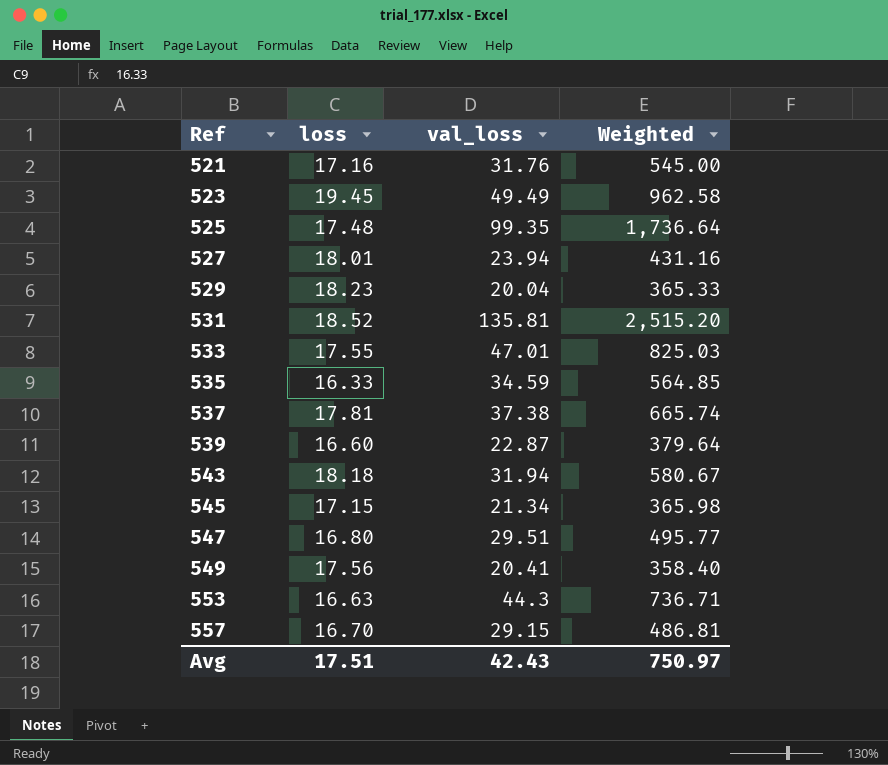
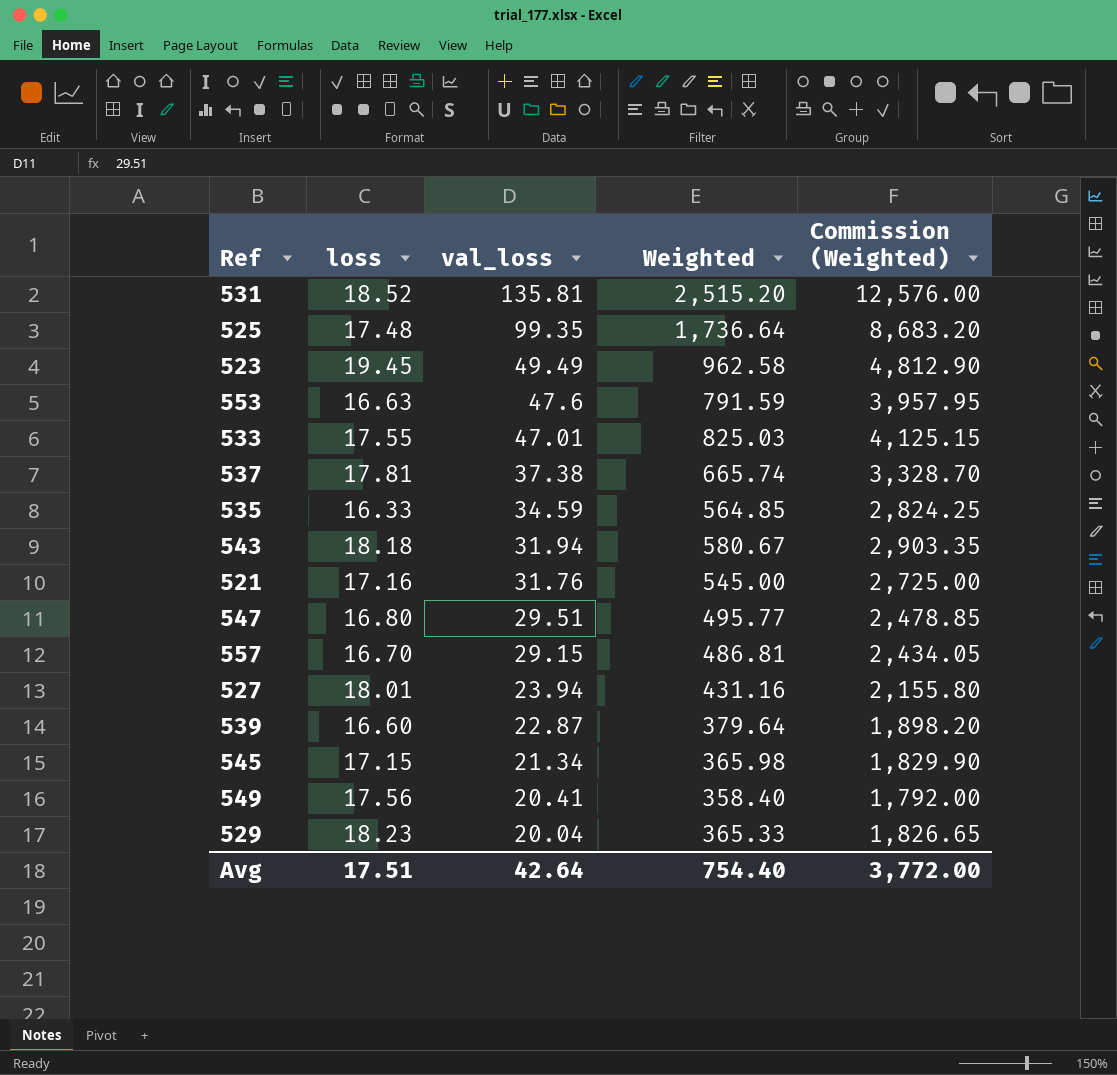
row order: Ref ascending -> val_loss descending
column Commission (Weighted) | formula: none -> [Weighted] * 5
553 | val_loss: 44.3 -> 47.6
553 | Weighted: 736.71 -> 791.59
Avg | val_loss: 42.43 -> 42.64
Avg | Weighted: 750.97 -> 754.40

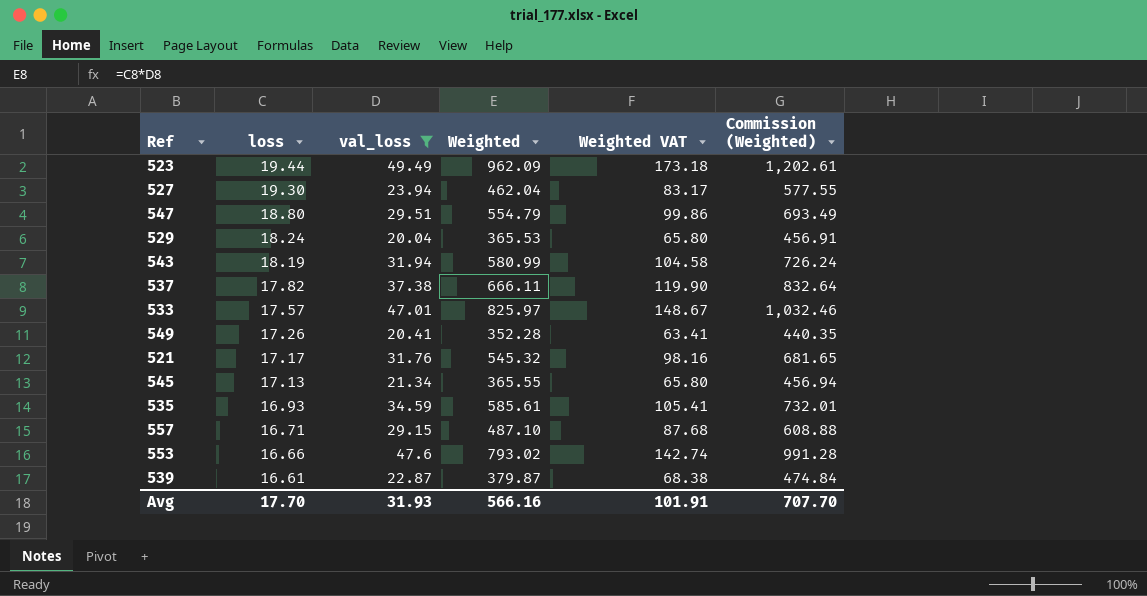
filter: none -> val_loss <= 49.49
row order: val_loss descending -> loss descending
column Weighted VAT | formula: none -> [Weighted] * 0.18
column Commission (Weighted) | formula: [Weighted] * 5 -> [Weighted] * 1.25
523 | loss: 19.45 -> 19.44
523 | Weighted: 962.58 -> 962.09
527 | loss: 18.01 -> 19.30
527 | Weighted: 431.16 -> 462.04
547 | loss: 16.80 -> 18.80
547 | Weighted: 495.77 -> 554.79
529 | loss: 18.23 -> 18.24
529 | Weighted: 365.33 -> 365.53
543 | loss: 18.18 -> 18.19
543 | Weighted: 580.67 -> 580.99
537 | loss: 17.81 -> 17.82
537 | Weighted: 665.74 -> 666.11
533 | loss: 17.55 -> 17.57
533 | Weighted: 825.03 -> 825.97
549 | loss: 17.56 -> 17.26
549 | Weighted: 358.40 -> 352.28
521 | loss: 17.16 -> 17.17
521 | Weighted: 545.00 -> 545.32
545 | loss: 17.15 -> 17.13
545 | Weighted: 365.98 -> 365.55
535 | loss: 16.33 -> 16.93
535 | Weighted: 564.85 -> 585.61
557 | loss: 16.70 -> 16.71
557 | Weighted: 486.81 -> 487.10
553 | loss: 16.63 -> 16.66
553 | Weighted: 791.59 -> 793.02
539 | loss: 16.60 -> 16.61
539 | Weighted: 379.64 -> 379.87
Avg | loss: 17.51 -> 17.70
Avg | val_loss: 42.64 -> 31.93
Avg | Weighted: 754.40 -> 566.16
Avg | Commission (Weighted): 3,772.00 -> 707.70

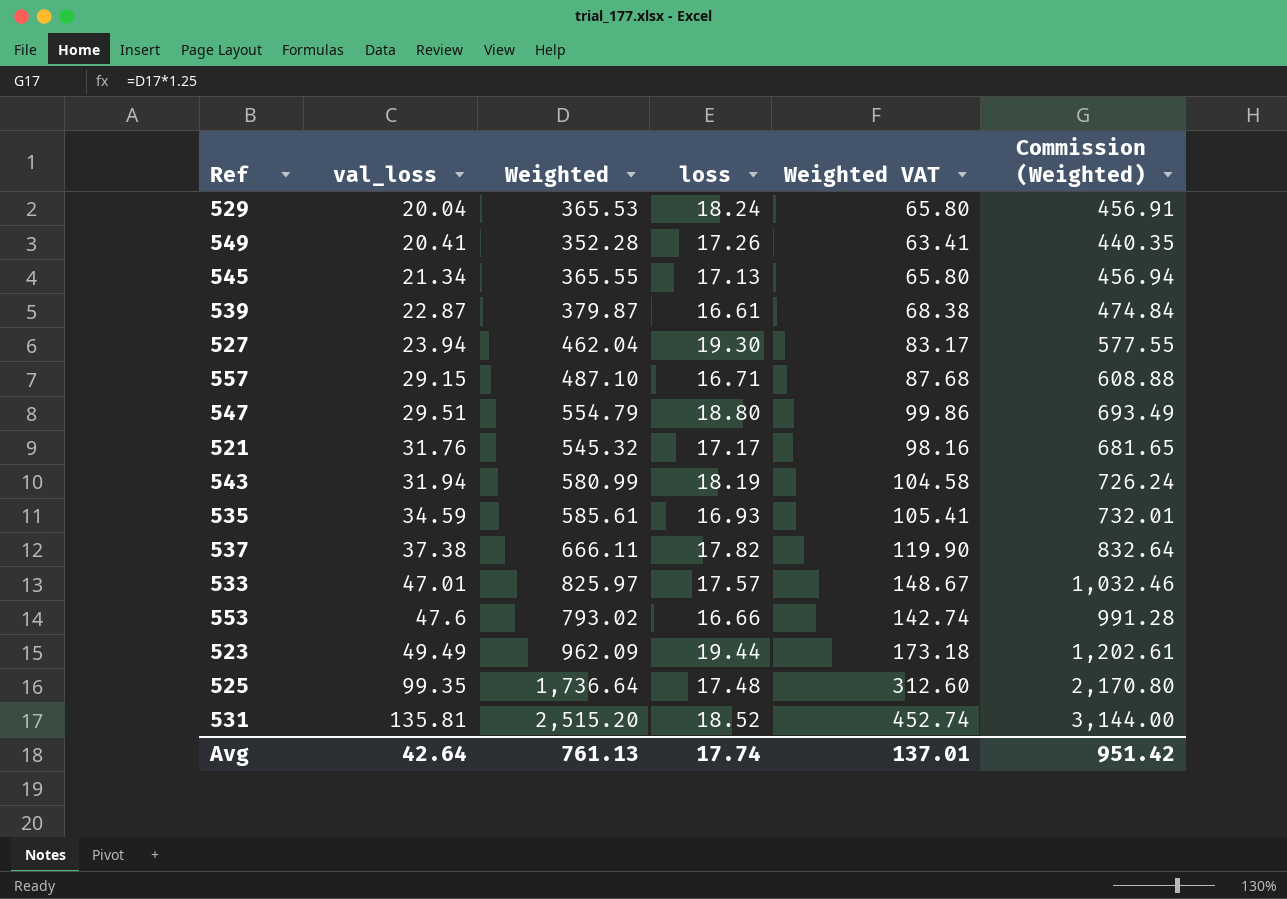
filter: val_loss <= 49.49 -> none
row order: loss descending -> val_loss ascending
column loss | position: 2 -> 4
Avg | val_loss: 31.93 -> 42.64
Avg | Weighted: 566.16 -> 761.13
Avg | loss: 17.70 -> 17.74
Avg | Weighted VAT: 101.91 -> 137.01
Avg | Commission (Weighted): 707.70 -> 951.42

